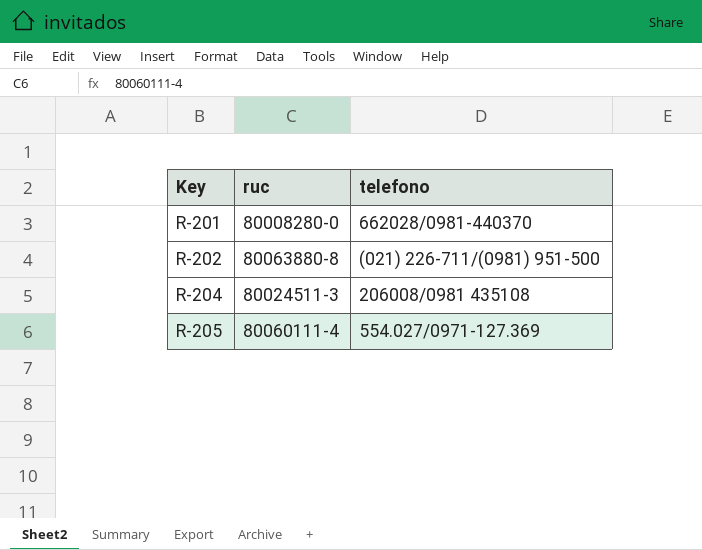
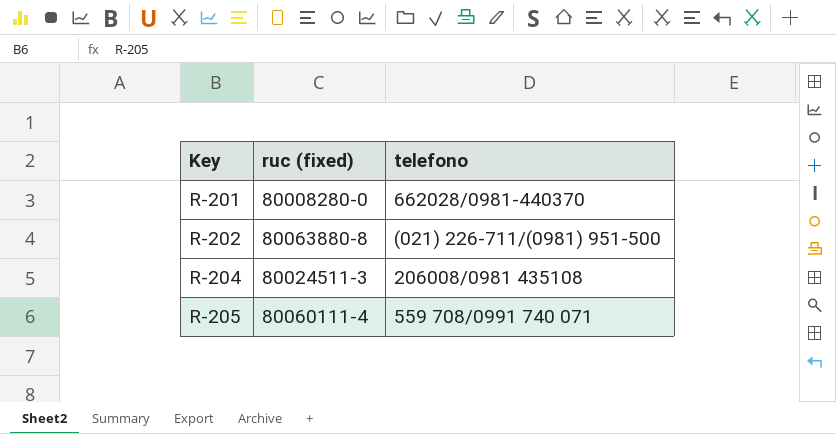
column name: ruc -> ruc (fixed)
R-205 | telefono: 554.027/0971-127.369 -> 559 708/0991 740 071

